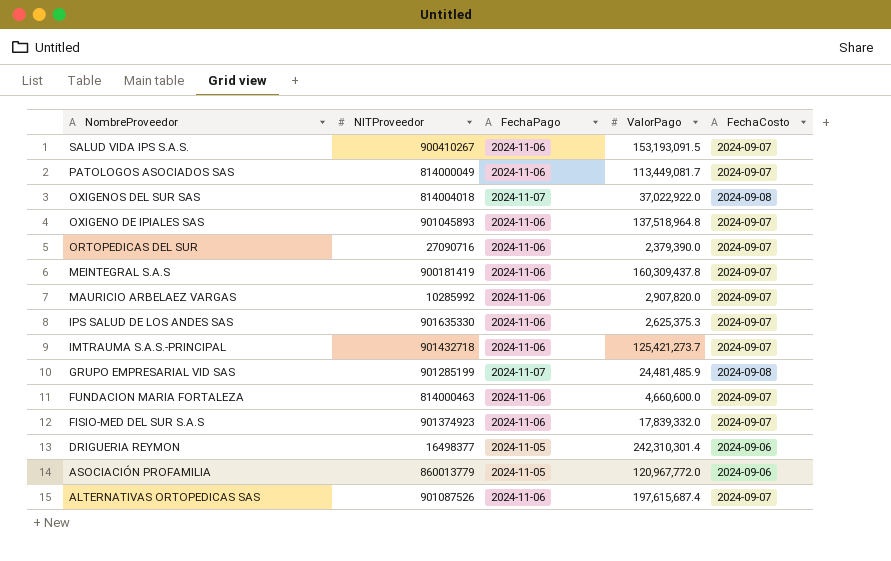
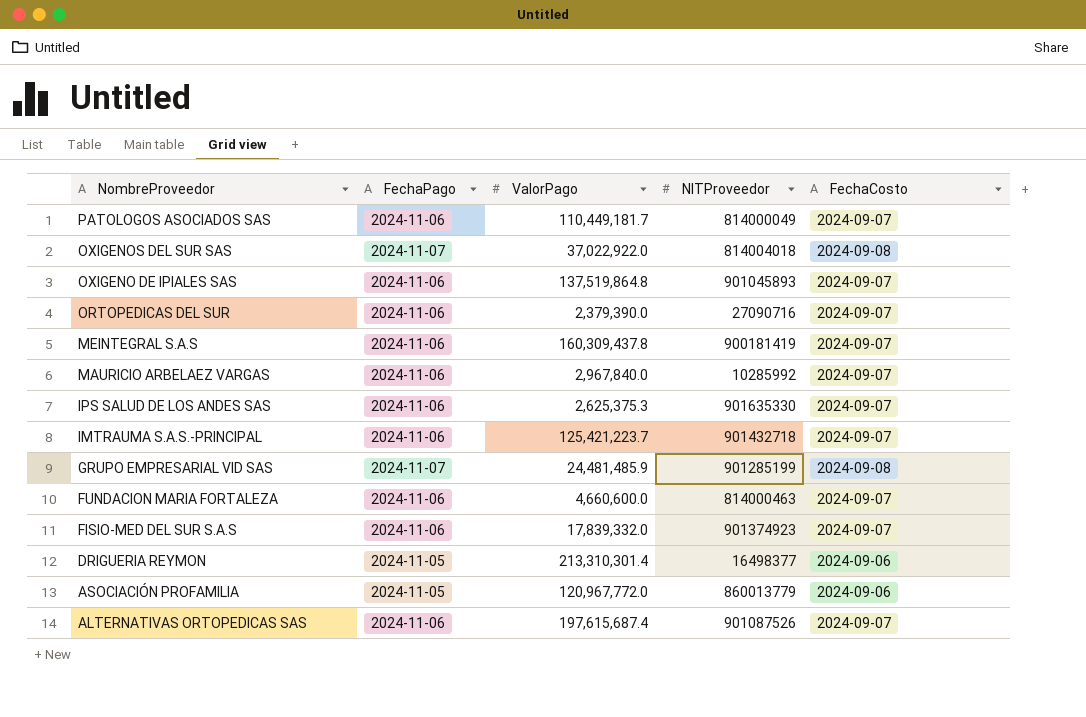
column NITProveedor | position: 2 -> 4
row SALUD VIDA IPS S.A.S.: 900410267 | 2024-11-06 | 153,193,091.5 | 2024-09-07 -> none
PATOLOGOS ASOCIADOS SAS | ValorPago: 113,449,081.7 -> 110,449,181.7
OXIGENO DE IPIALES SAS | ValorPago: 137,518,964.8 -> 137,519,864.8
MAURICIO ARBELAEZ VARGAS | ValorPago: 2,907,820.0 -> 2,967,840.0
IMTRAUMA S.A.S.-PRINCIPAL | ValorPago: 125,421,273.7 -> 125,421,223.7
DRIGUERIA REYMON | ValorPago: 242,310,301.4 -> 213,310,301.4

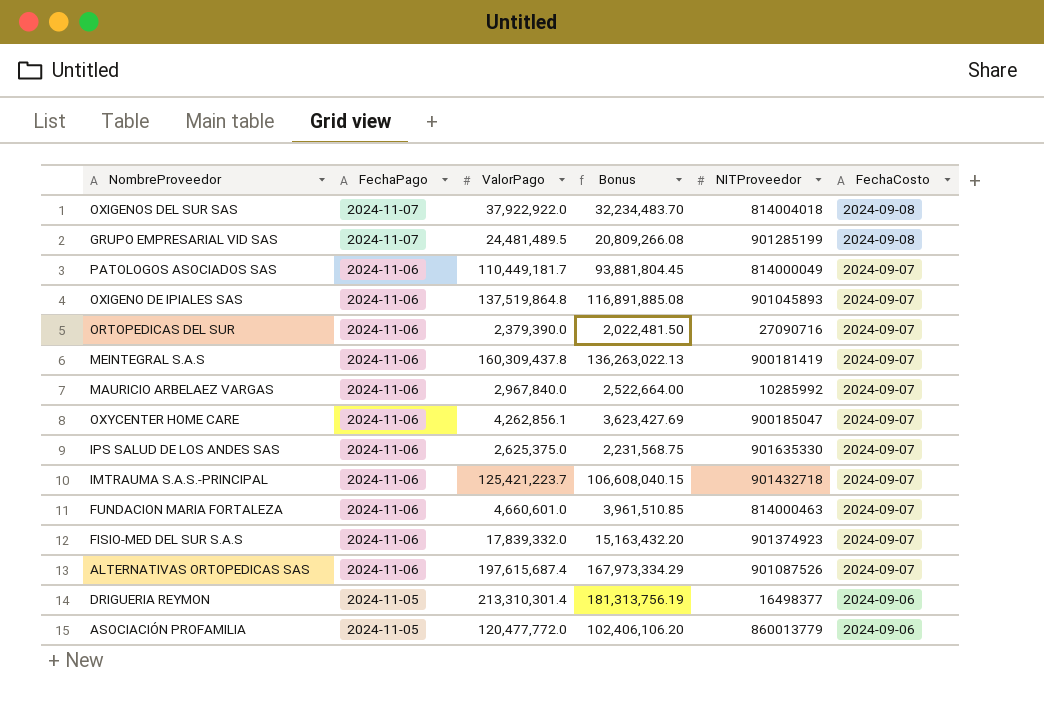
row order: NombreProveedor descending -> FechaPago descending
column Bonus | formula: none -> [ValorPago] * 0.85
OXIGENOS DEL SUR SAS | ValorPago: 37,022,922.0 -> 37,922,922.0
GRUPO EMPRESARIAL VID SAS | ValorPago: 24,481,485.9 -> 24,481,489.5
row OXYCENTER HOME CARE: none -> 2024-11-06 | 4,262,856.1 | 3,623,427.69 | 900185047 | 2024-09-07
IPS SALUD DE LOS ANDES SAS | ValorPago: 2,625,375.3 -> 2,625,375.0
FUNDACION MARIA FORTALEZA | ValorPago: 4,660,600.0 -> 4,660,601.0
ASOCIACIÓN PROFAMILIA | ValorPago: 120,967,772.0 -> 120,477,772.0

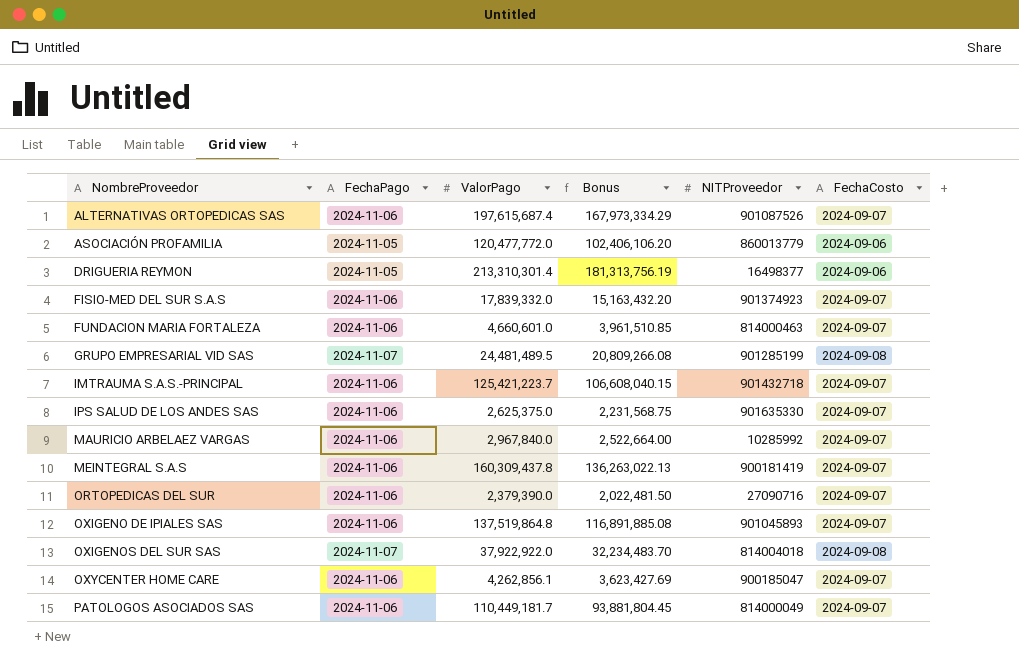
row order: FechaPago descending -> NombreProveedor ascending

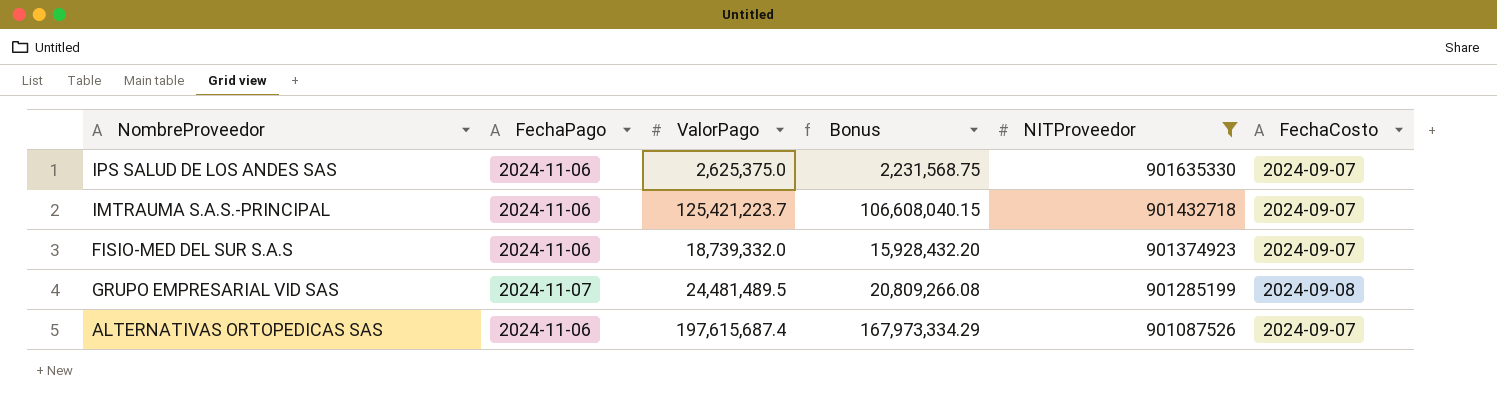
filter: none -> NITProveedor >= 901087526
row order: NombreProveedor ascending -> NITProveedor descending
FISIO-MED DEL SUR S.A.S | ValorPago: 17,839,332.0 -> 18,739,332.0
FISIO-MED DEL SUR S.A.S | Bonus: 15,163,432.20 -> 15,928,432.20

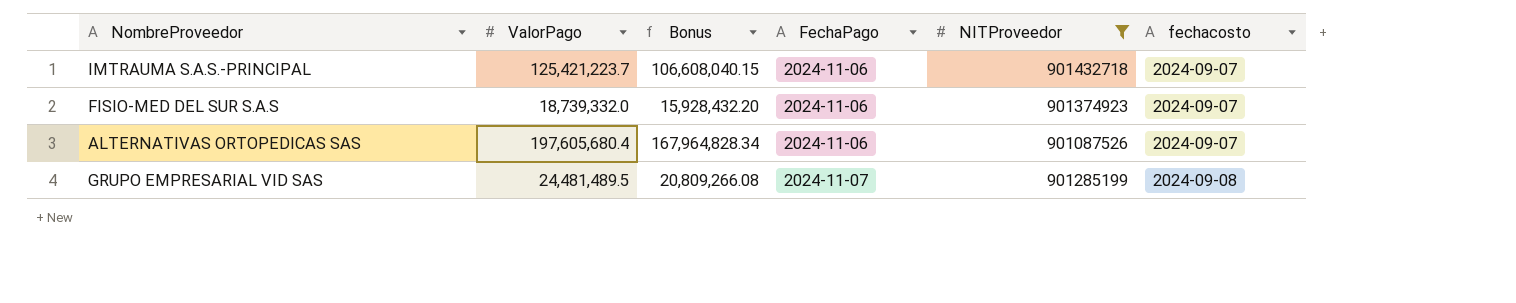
row order: NITProveedor descending -> FechaPago ascending
column FechaPago | position: 2 -> 4
column name: FechaCosto -> fechacosto
row IPS SALUD DE LOS ANDES SAS: 2024-11-06 | 2,625,375.0 | 2,231,568.75 | 901635330 | 2024-09-07 -> none
ALTERNATIVAS ORTOPEDICAS SAS | ValorPago: 197,615,687.4 -> 197,605,680.4
ALTERNATIVAS ORTOPEDICAS SAS | Bonus: 167,973,334.29 -> 167,964,828.34

